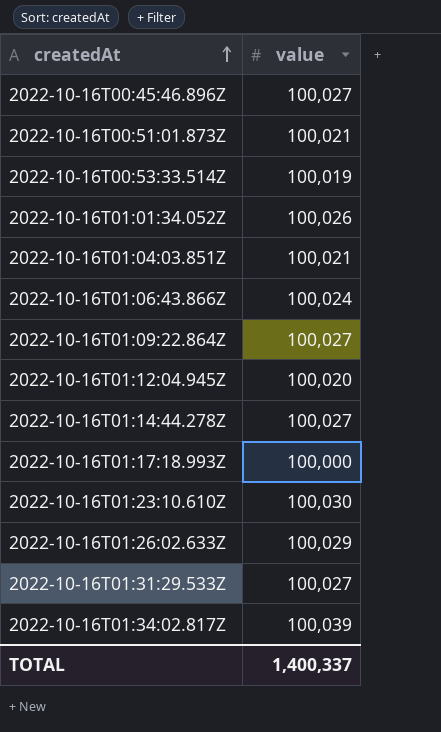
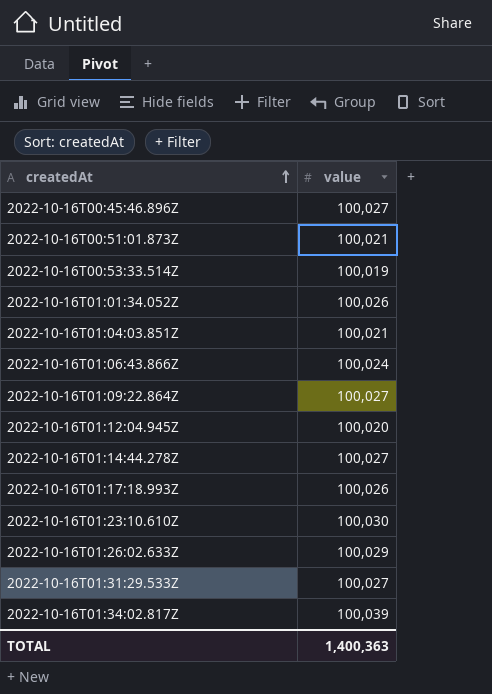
2022-10-16T01:17:18.993Z | value: 100,000 -> 100,026
TOTAL | value: 1,400,337 -> 1,400,363

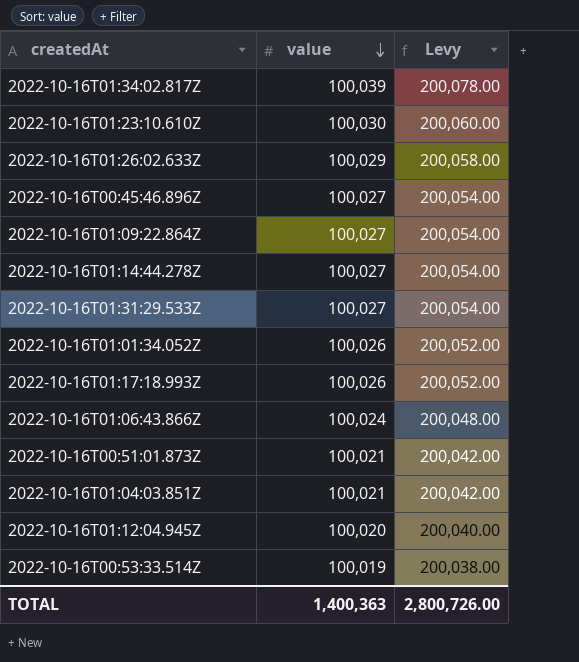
row order: createdAt ascending -> value descending
column Levy | formula: none -> [value] * 2

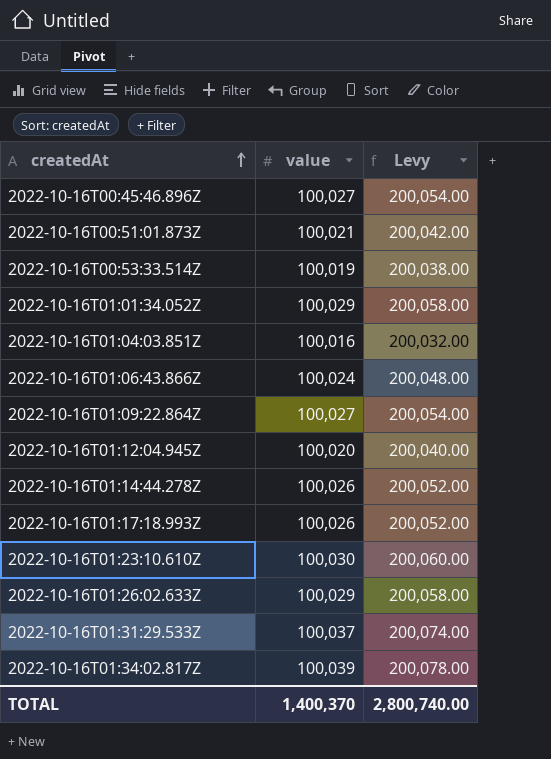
row order: value descending -> createdAt ascending
2022-10-16T01:01:34.052Z | value: 100,026 -> 100,029
2022-10-16T01:01:34.052Z | Levy: 200,052.00 -> 200,058.00
2022-10-16T01:04:03.851Z | value: 100,021 -> 100,016
2022-10-16T01:04:03.851Z | Levy: 200,042.00 -> 200,032.00
2022-10-16T01:14:44.278Z | value: 100,027 -> 100,026
2022-10-16T01:14:44.278Z | Levy: 200,054.00 -> 200,052.00
2022-10-16T01:31:29.533Z | value: 100,027 -> 100,037
2022-10-16T01:31:29.533Z | Levy: 200,054.00 -> 200,074.00
TOTAL | value: 1,400,363 -> 1,400,370
TOTAL | Levy: 2,800,726.00 -> 2,800,740.00

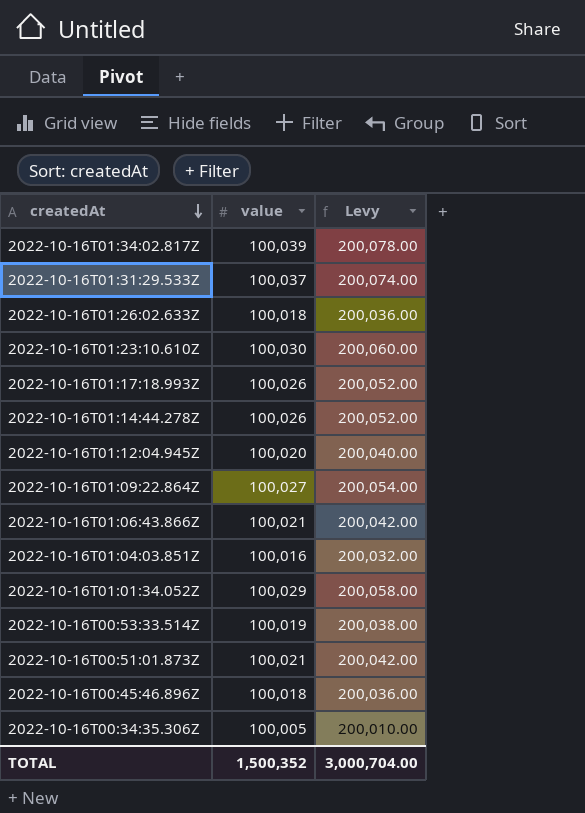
row order: createdAt ascending -> createdAt descending
2022-10-16T01:26:02.633Z | value: 100,029 -> 100,018
2022-10-16T01:26:02.633Z | Levy: 200,058.00 -> 200,036.00
2022-10-16T01:06:43.866Z | value: 100,024 -> 100,021
2022-10-16T01:06:43.866Z | Levy: 200,048.00 -> 200,042.00
2022-10-16T00:45:46.896Z | value: 100,027 -> 100,018
2022-10-16T00:45:46.896Z | Levy: 200,054.00 -> 200,036.00
row 2022-10-16T00:34:35.306Z: none -> 100,005 | 200,010.00
TOTAL | value: 1,400,370 -> 1,500,352
TOTAL | Levy: 2,800,740.00 -> 3,000,704.00

